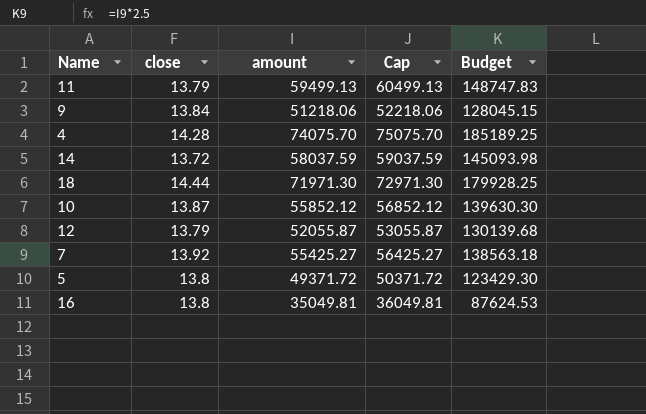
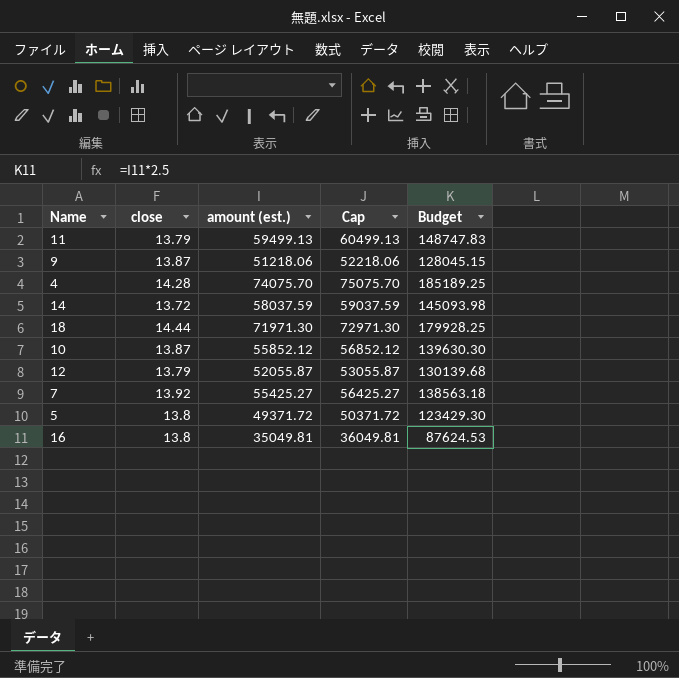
column name: amount -> amount (est.)
9 | close: 13.84 -> 13.87

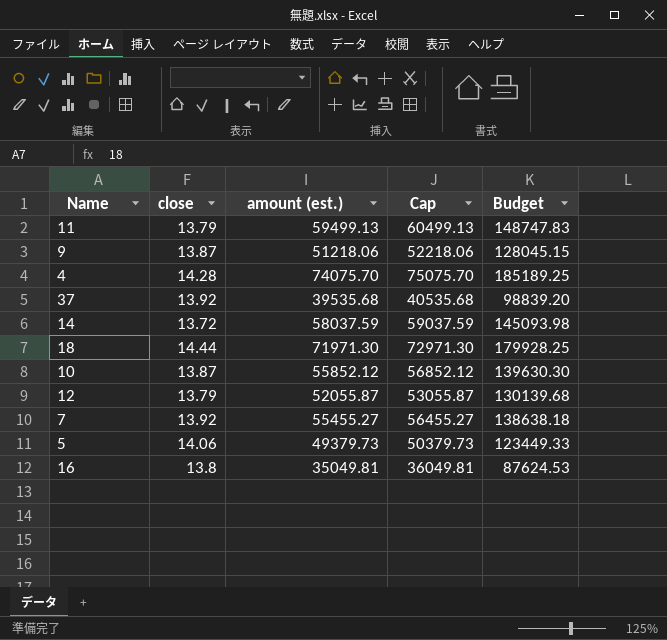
row 37: none -> 13.92 | 39535.68 | 40535.68 | 98839.20
7 | amount (est.): 55425.27 -> 55455.27
7 | Cap: 56425.27 -> 56455.27
7 | Budget: 138563.18 -> 138638.18
5 | close: 13.8 -> 14.06
5 | amount (est.): 49371.72 -> 49379.73
5 | Cap: 50371.72 -> 50379.73
5 | Budget: 123429.30 -> 123449.33

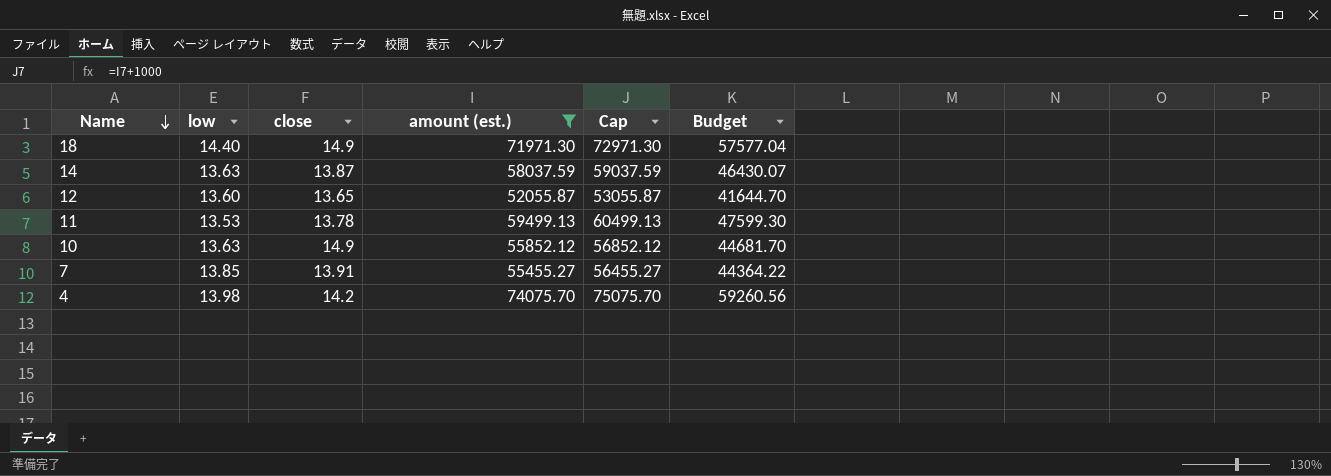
filter: none -> amount (est.) >= 52055.87
row order: none -> Name descending
column low | position: none -> 2
column Budget | formula: [amount (est.)] * 2.5 -> [amount (est.)] * 0.8
18 | close: 14.44 -> 14.9
14 | close: 13.72 -> 13.87
12 | close: 13.79 -> 13.65
11 | close: 13.79 -> 13.78
10 | close: 13.87 -> 14.9
7 | close: 13.92 -> 13.91
4 | close: 14.28 -> 14.2

